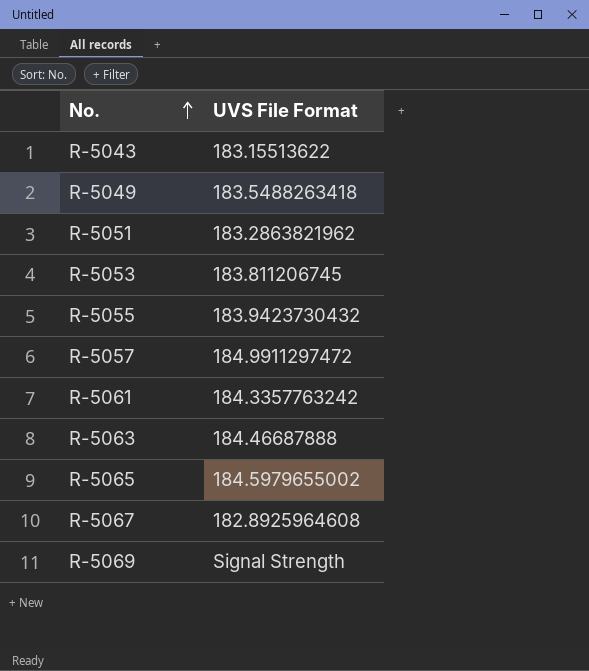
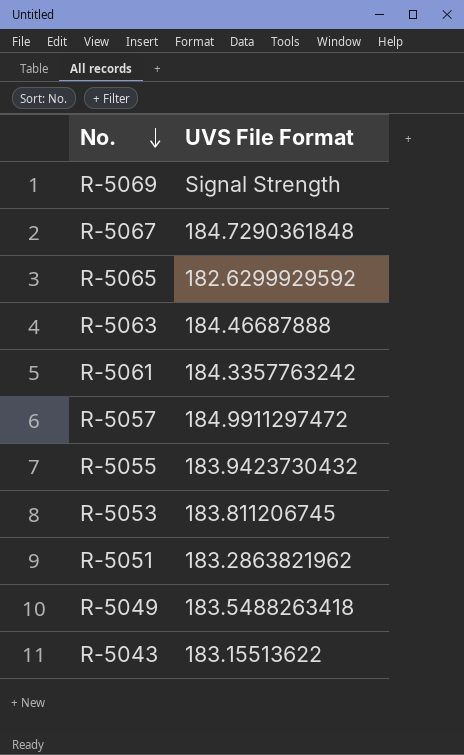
row order: No. ascending -> No. descending
R-5067 | UVS File Format: 182.8925964608 -> 184.7290361848
R-5065 | UVS File Format: 184.5979655002 -> 182.6299929592

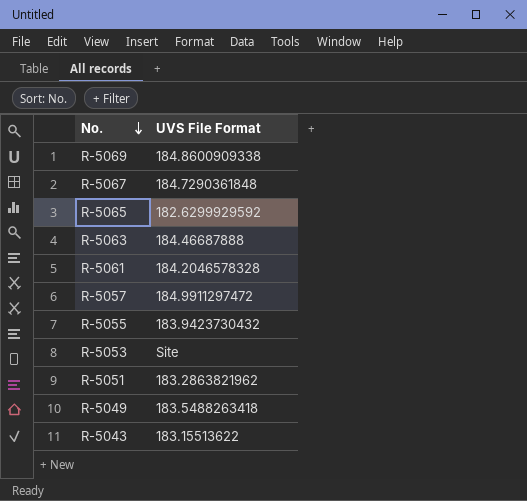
R-5069 | UVS File Format: Signal Strength -> 184.8600909338
R-5061 | UVS File Format: 184.3357763242 -> 184.2046578328
R-5053 | UVS File Format: 183.811206745 -> Site

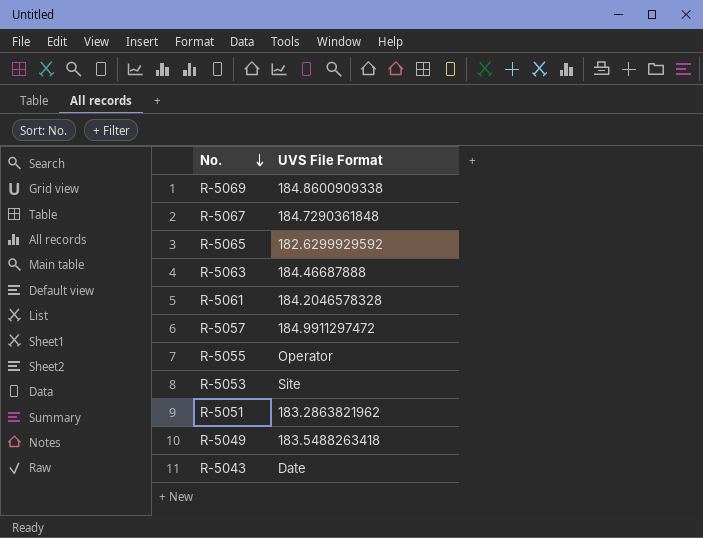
R-5055 | UVS File Format: 183.9423730432 -> Operator
R-5043 | UVS File Format: 183.15513622 -> Date

